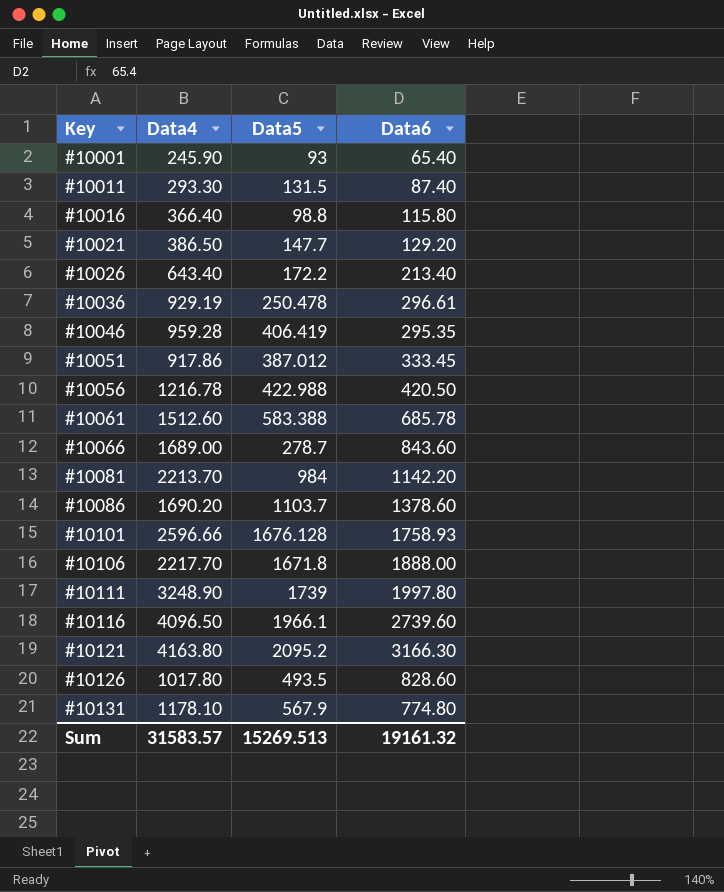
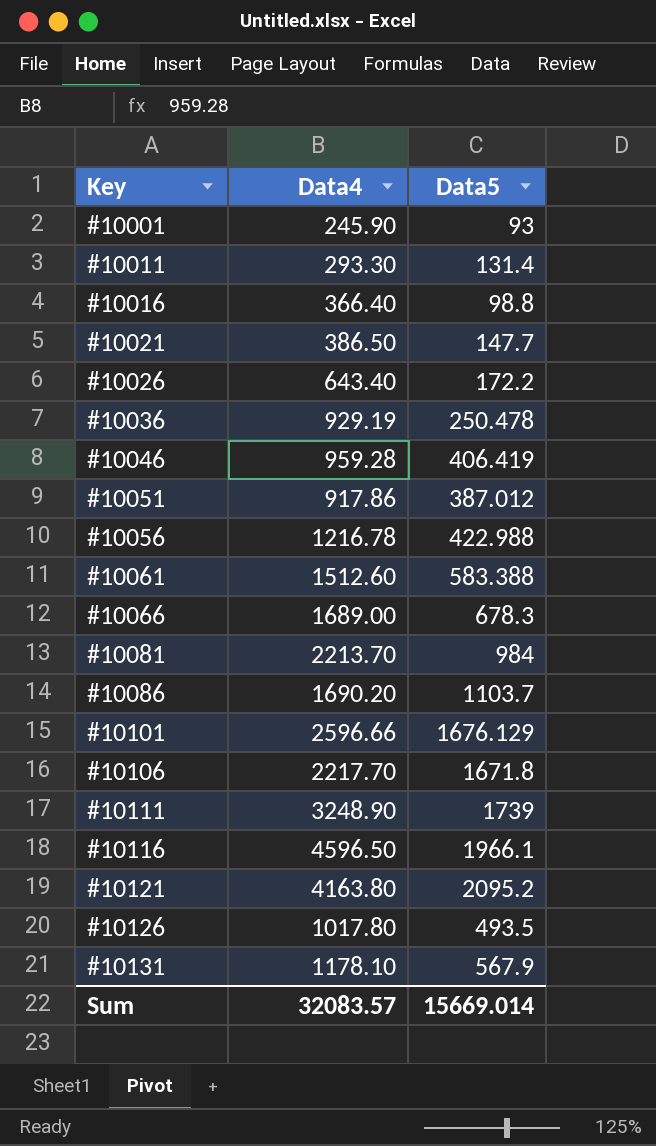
column Data6 | position: 4 -> none
#10011 | Data5: 131.5 -> 131.4
#10066 | Data5: 278.7 -> 678.3
#10101 | Data5: 1676.128 -> 1676.129
#10116 | Data4: 4096.50 -> 4596.50
Sum | Data4: 31583.57 -> 32083.57
Sum | Data5: 15269.513 -> 15669.014

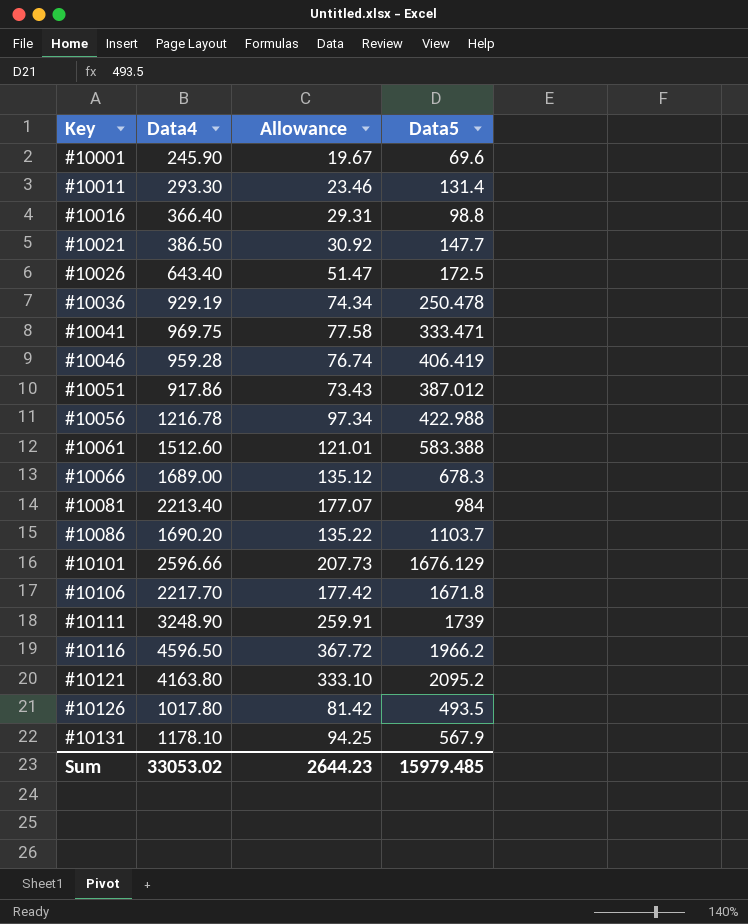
column Allowance | formula: none -> [Data4] * 0.08
#10001 | Data5: 93 -> 69.6
#10026 | Data5: 172.2 -> 172.5
row #10041: none -> 969.75 | 77.58 | 333.471
#10081 | Data4: 2213.70 -> 2213.40
#10116 | Data5: 1966.1 -> 1966.2
Sum | Data4: 32083.57 -> 33053.02
Sum | Data5: 15669.014 -> 15979.485

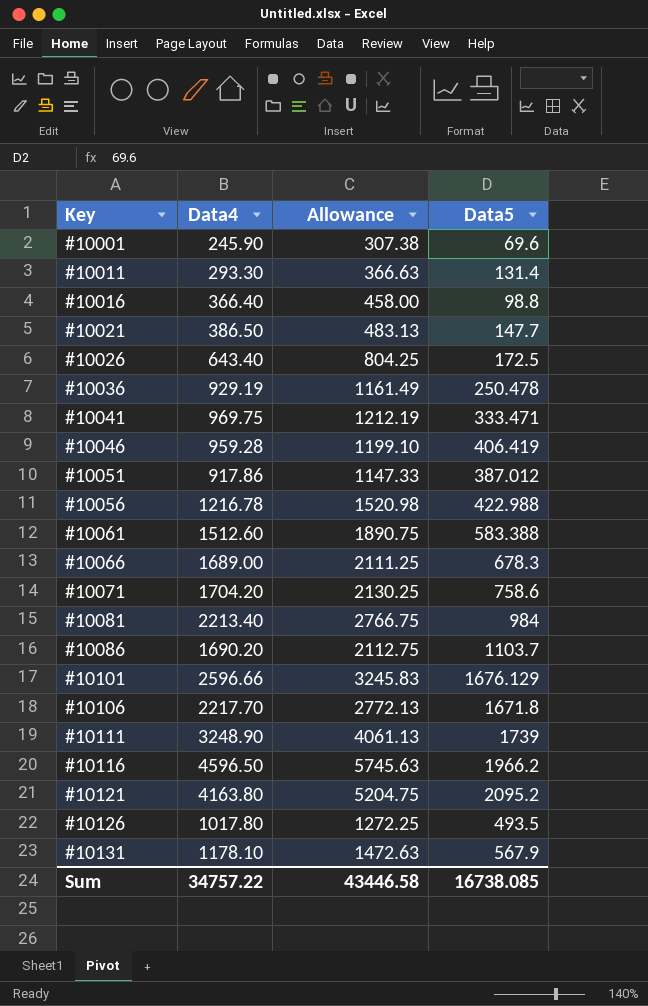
column Allowance | formula: [Data4] * 0.08 -> [Data4] * 1.25
row #10071: none -> 1704.20 | 2130.25 | 758.6
Sum | Data4: 33053.02 -> 34757.22
Sum | Allowance: 2644.23 -> 43446.58
Sum | Data5: 15979.485 -> 16738.085

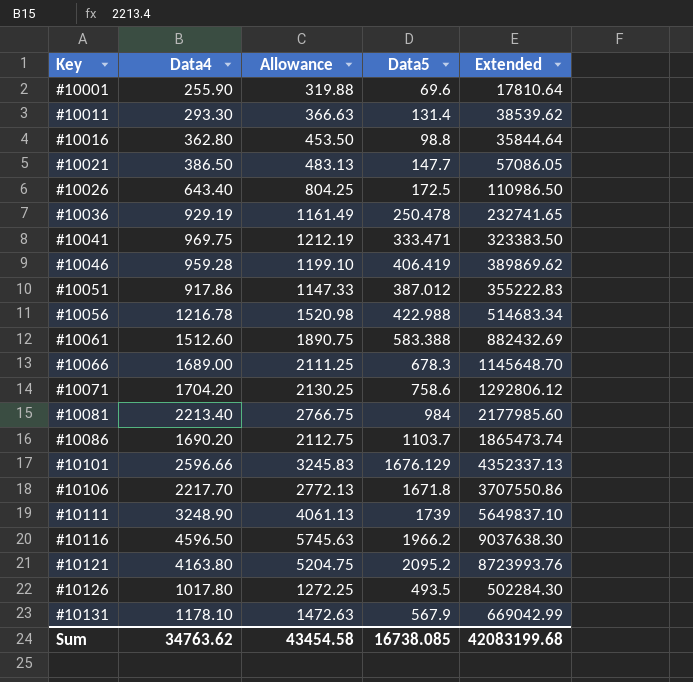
column Extended | formula: none -> [Data4] * [Data5]
#10001 | Data4: 245.90 -> 255.90
#10001 | Allowance: 307.38 -> 319.88
#10016 | Data4: 366.40 -> 362.80
#10016 | Allowance: 458.00 -> 453.50
Sum | Data4: 34757.22 -> 34763.62
Sum | Allowance: 43446.58 -> 43454.58

